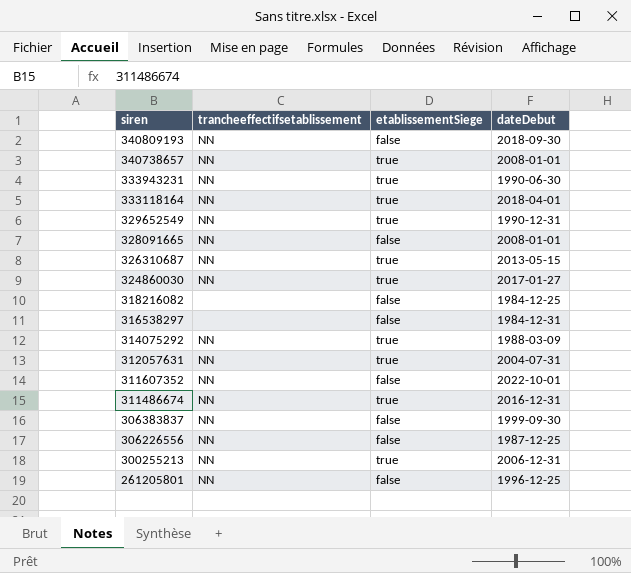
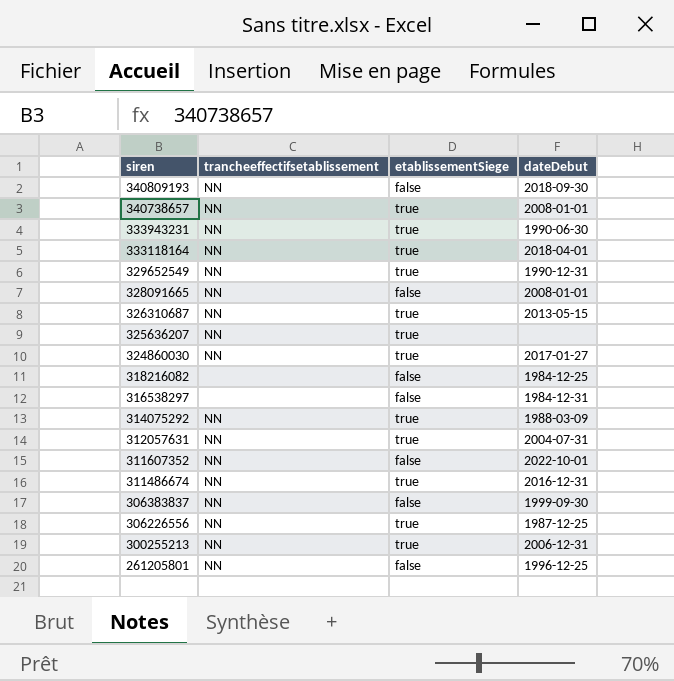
row 325636207: none -> NN | true | none
306226556 | etablissementSiege: false -> true

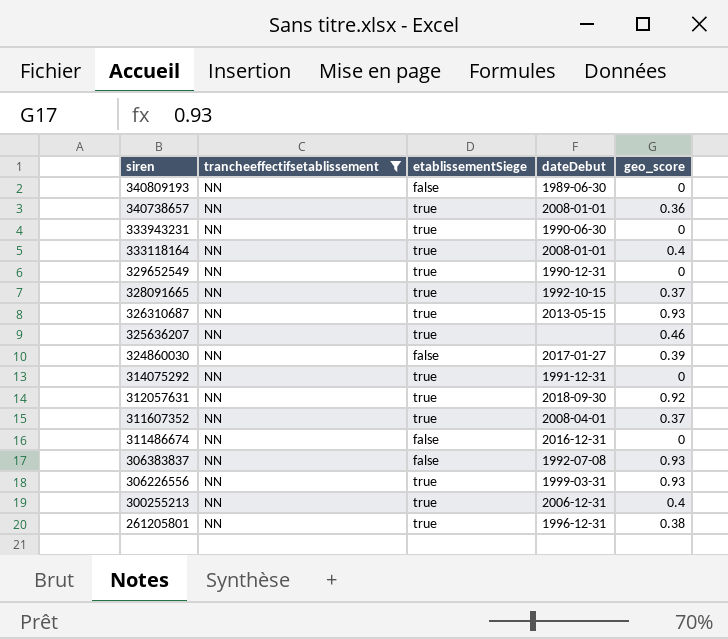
filter: none -> trancheeffectifsetablissement = NN
column geo_score | position: none -> 5
340809193 | dateDebut: 2018-09-30 -> 1989-06-30
333118164 | dateDebut: 2018-04-01 -> 2008-01-01
328091665 | etablissementSiege: false -> true
328091665 | dateDebut: 2008-01-01 -> 1992-10-15
324860030 | etablissementSiege: true -> false
314075292 | dateDebut: 1988-03-09 -> 1991-12-31
312057631 | dateDebut: 2004-07-31 -> 2018-09-30
311607352 | etablissementSiege: false -> true
311607352 | dateDebut: 2022-10-01 -> 2008-04-01
311486674 | etablissementSiege: true -> false
306383837 | dateDebut: 1999-09-30 -> 1992-07-08
306226556 | dateDebut: 1987-12-25 -> 1999-03-31
261205801 | etablissementSiege: false -> true
261205801 | dateDebut: 1996-12-25 -> 1996-12-31

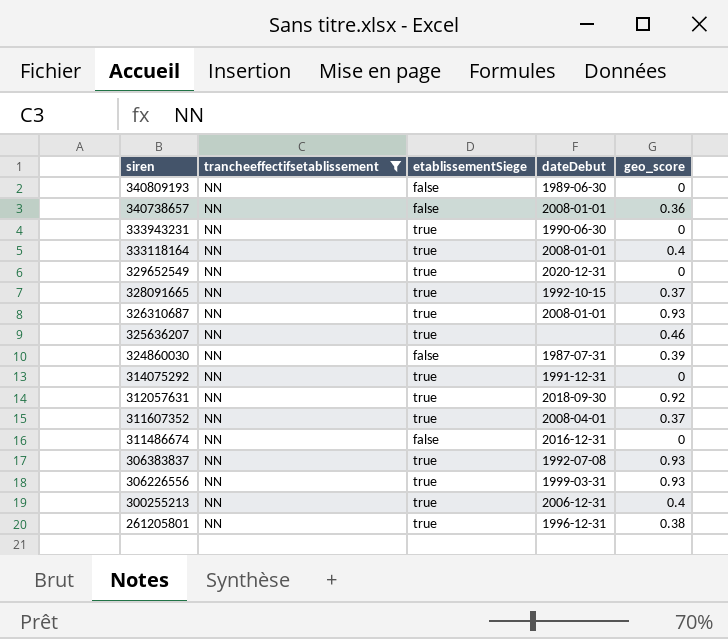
340738657 | etablissementSiege: true -> false
329652549 | dateDebut: 1990-12-31 -> 2020-12-31
326310687 | dateDebut: 2013-05-15 -> 2008-01-01
324860030 | dateDebut: 2017-01-27 -> 1987-07-31
306383837 | etablissementSiege: false -> true

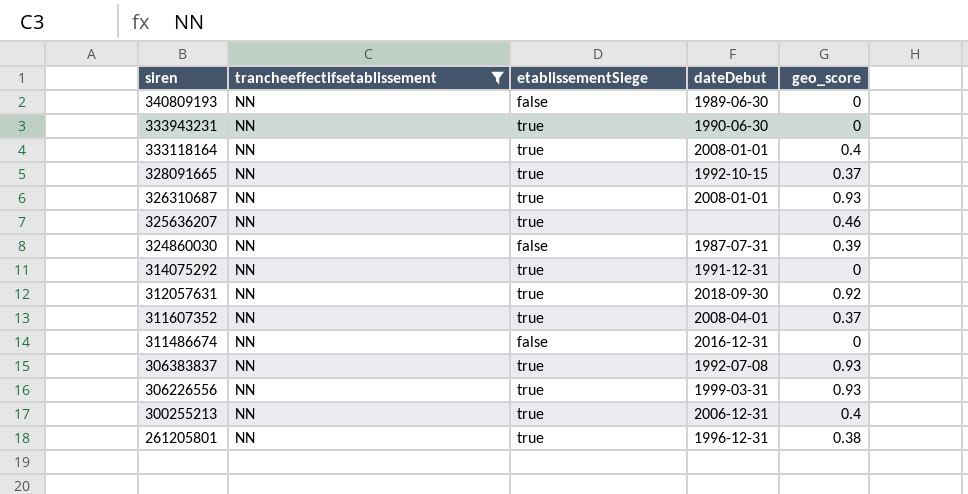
row 340738657: NN | false | 2008-01-01 | 0.36 -> none
row 329652549: NN | true | 2020-12-31 | 0 -> none

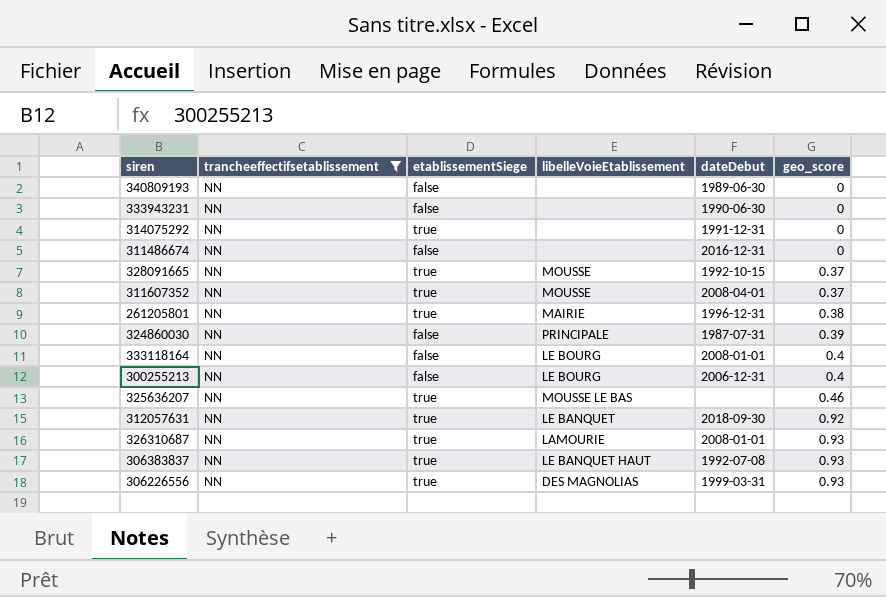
row order: siren descending -> geo_score ascending
column libelleVoieEtablissement | position: none -> 4
333943231 | etablissementSiege: true -> false
333118164 | etablissementSiege: true -> false
300255213 | etablissementSiege: true -> false

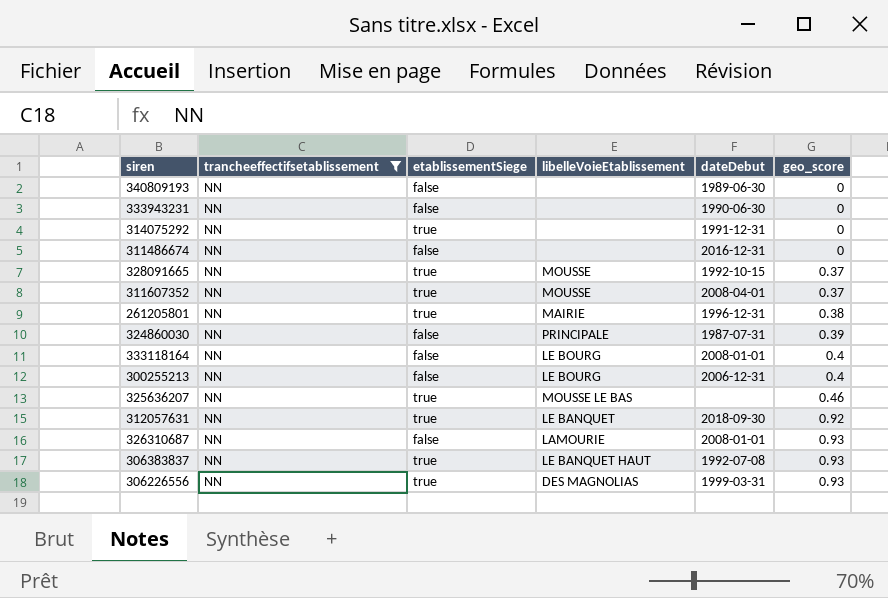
326310687 | etablissementSiege: true -> false

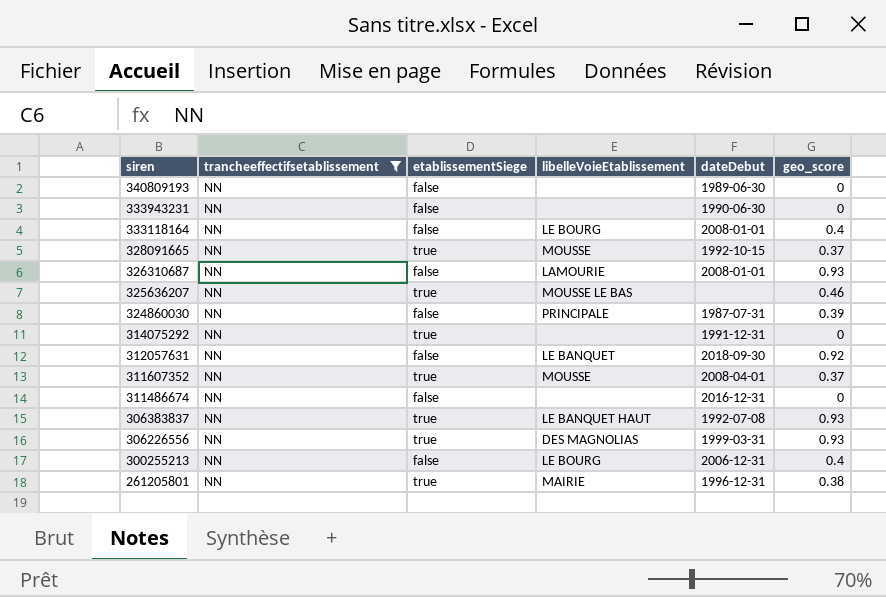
row order: geo_score ascending -> siren descending
312057631 | etablissementSiege: true -> false

